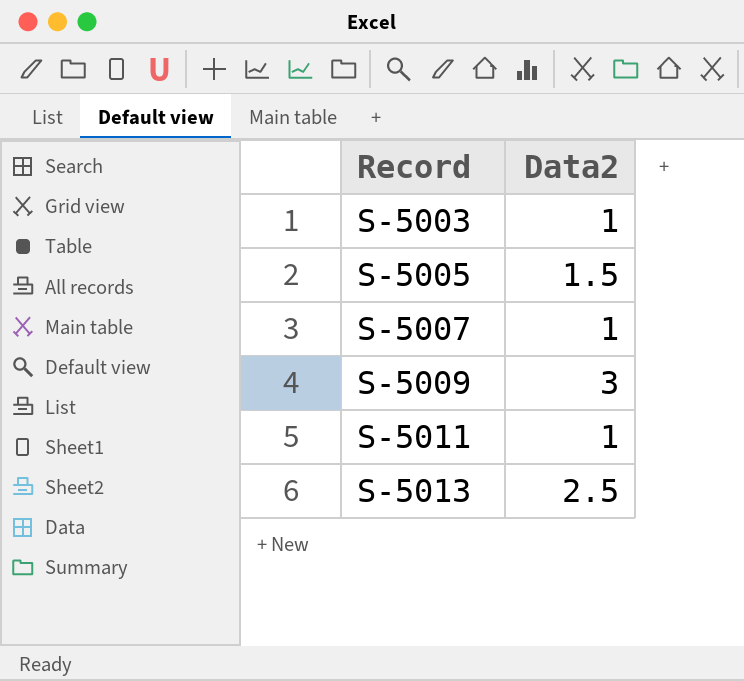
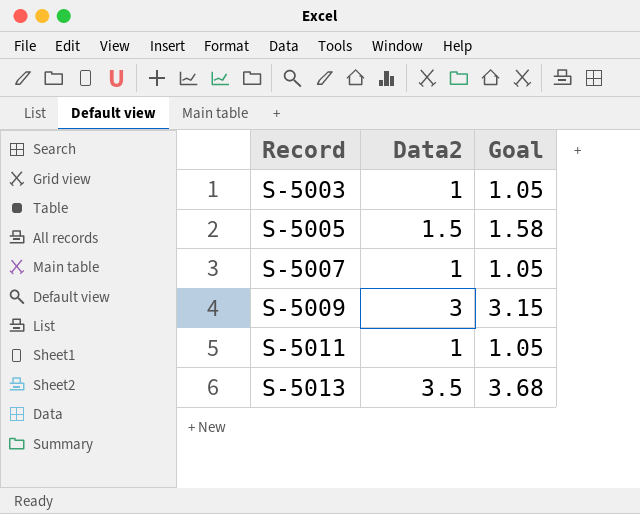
column Goal | formula: none -> [Data2] * 1.05
S-5013 | Data2: 2.5 -> 3.5

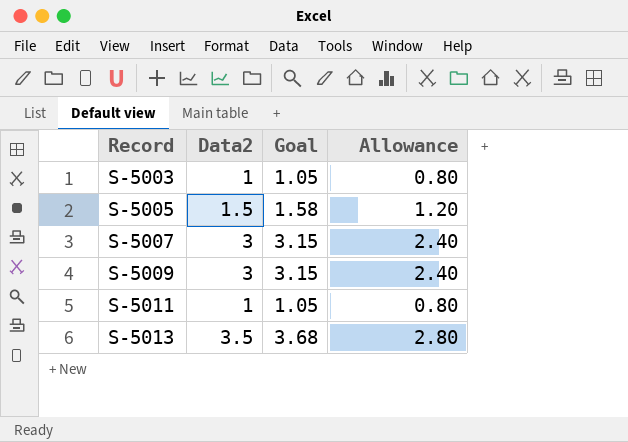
column Allowance | formula: none -> [Data2] * 0.8
S-5007 | Data2: 1 -> 3
S-5007 | Goal: 1.05 -> 3.15

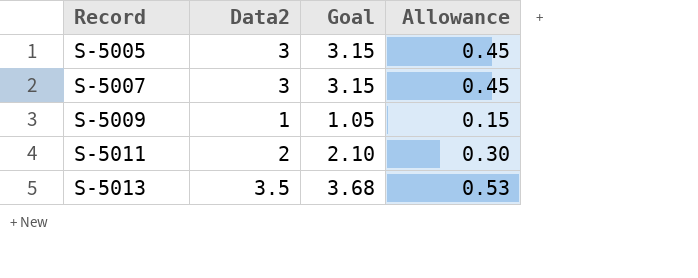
column Allowance | formula: [Data2] * 0.8 -> [Data2] * 0.15
row S-5003: 1 | 1.05 | 0.80 -> none
S-5005 | Data2: 1.5 -> 3
S-5005 | Goal: 1.58 -> 3.15
S-5009 | Data2: 3 -> 1
S-5009 | Goal: 3.15 -> 1.05
S-5011 | Data2: 1 -> 2
S-5011 | Goal: 1.05 -> 2.10

